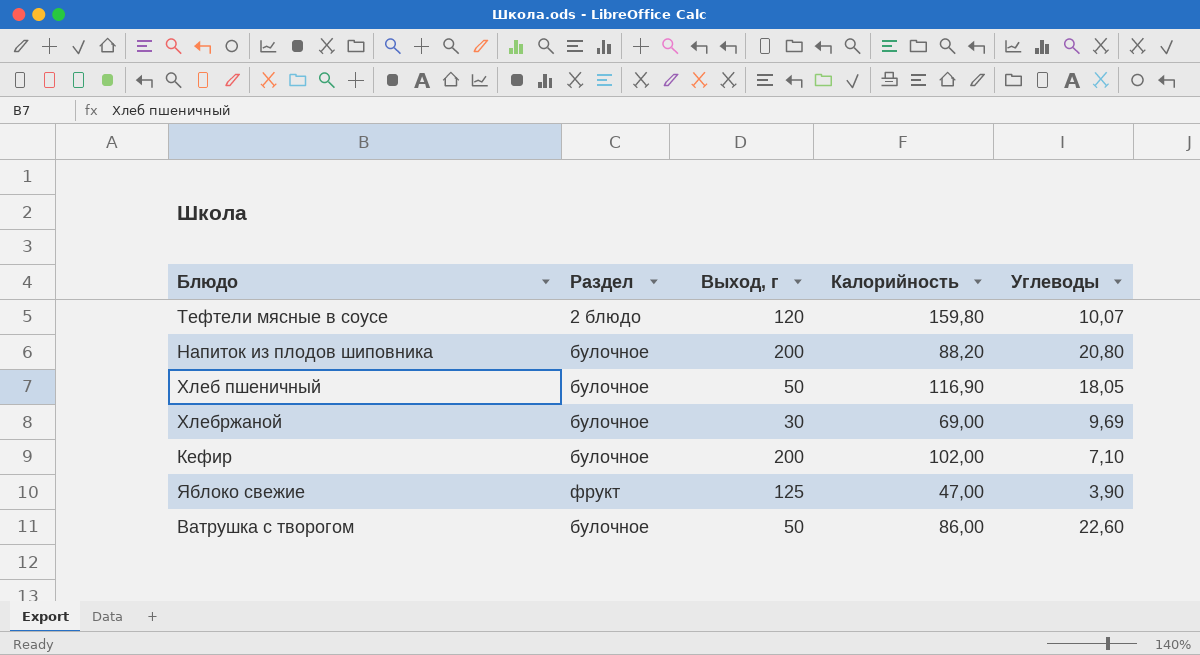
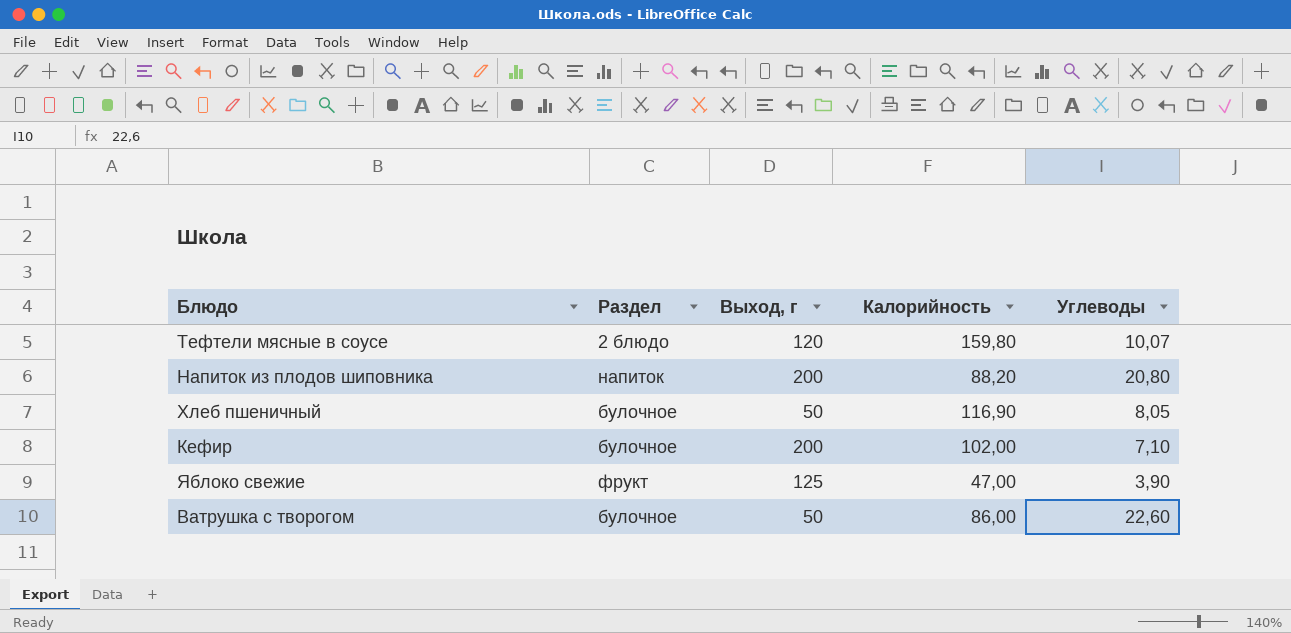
row Хлебржаной: булочное | 30 | 69,00 | 9,69 -> none
Напиток из плодов шиповника | Раздел: булочное -> напиток
Хлеб пшеничный | Углеводы: 18,05 -> 8,05

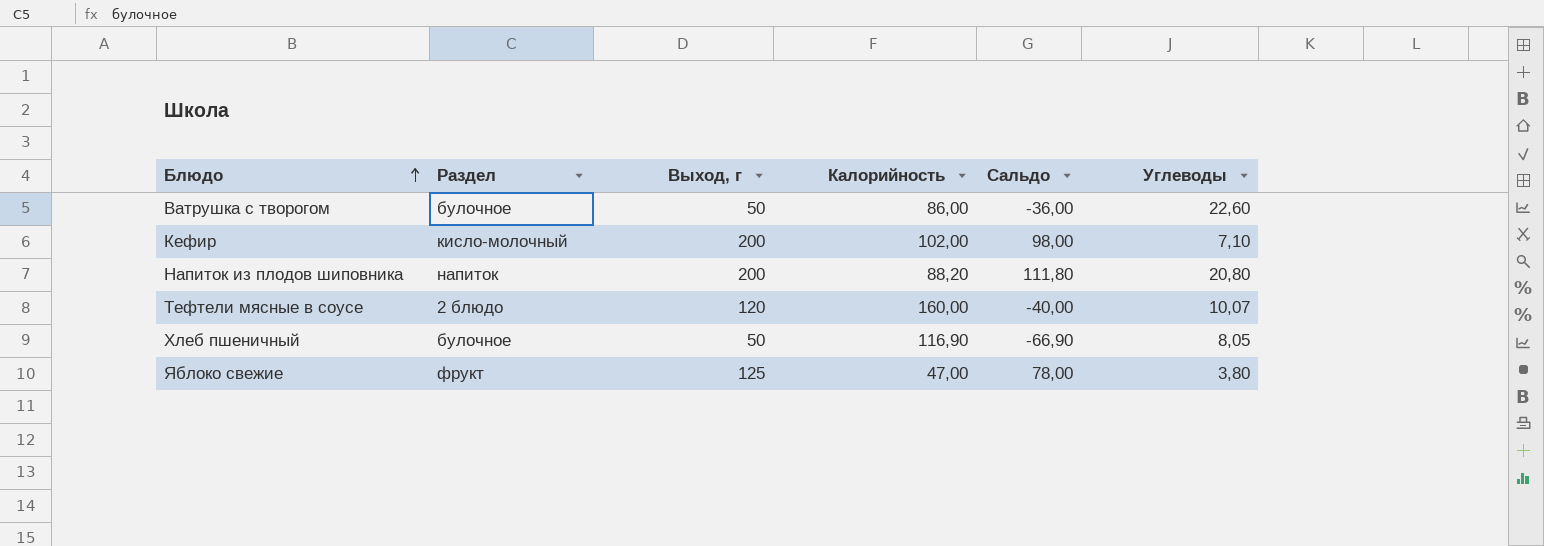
row order: none -> Блюдо ascending
column Сальдо | formula: none -> [Выход, г] - [Калорийность]
Кефир | Раздел: булочное -> кисло-молочный
Тефтели мясные в соусе | Калорийность: 159,80 -> 160,00
Яблоко свежие | Углеводы: 3,90 -> 3,80

